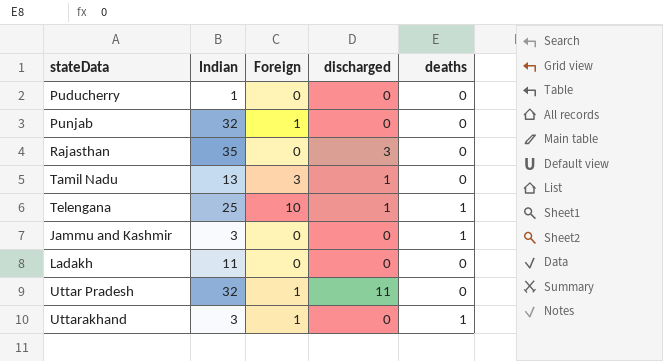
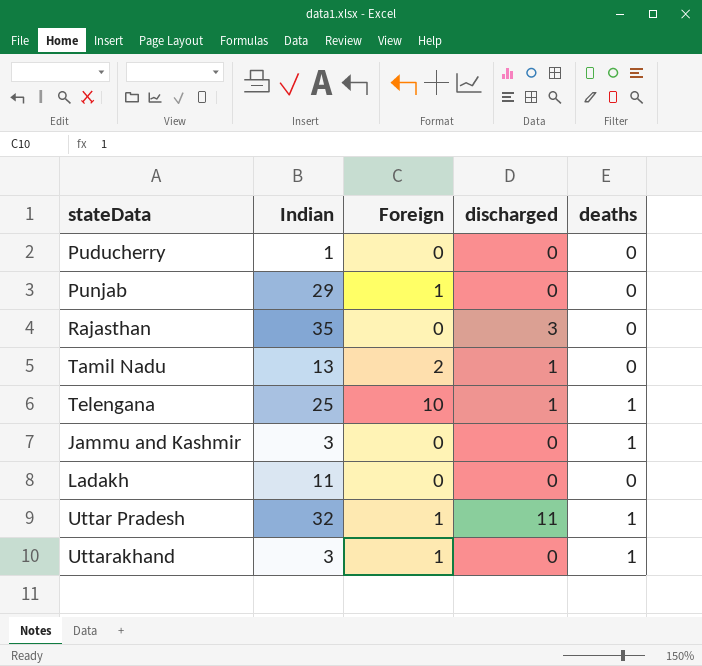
Punjab | Indian: 32 -> 29
Tamil Nadu | Foreign: 3 -> 2
Uttar Pradesh | deaths: 0 -> 1

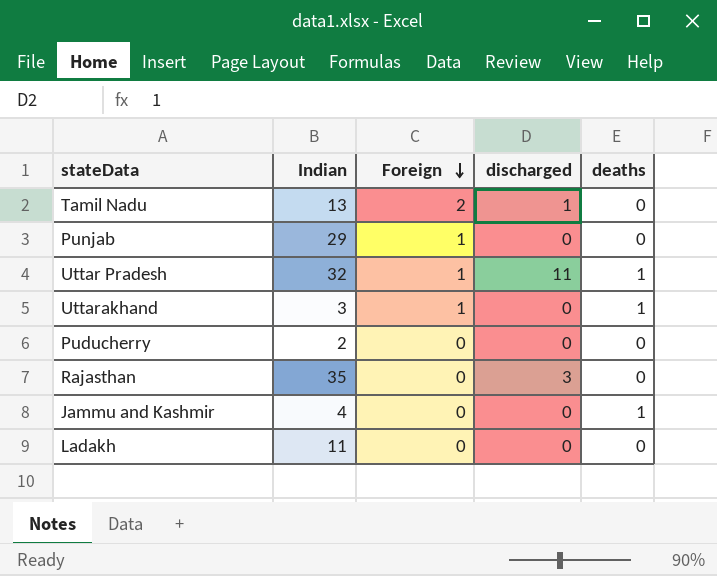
row order: none -> Foreign descending
row Telengana: 25 | 10 | 1 | 1 -> none
Puducherry | Indian: 1 -> 2
Jammu and Kashmir | Indian: 3 -> 4

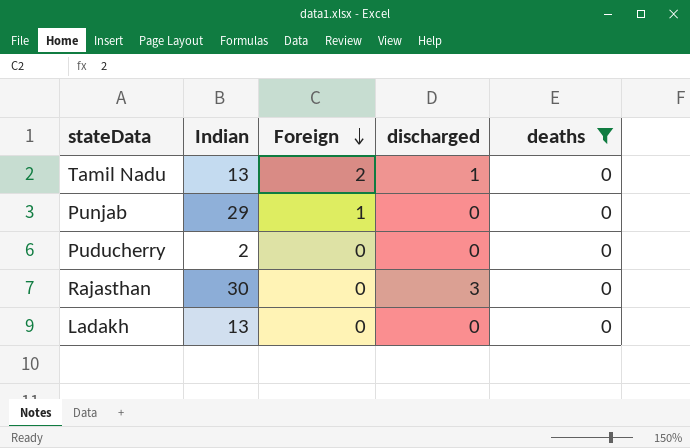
filter: none -> deaths = 0
Rajasthan | Indian: 35 -> 30
Ladakh | Indian: 11 -> 13

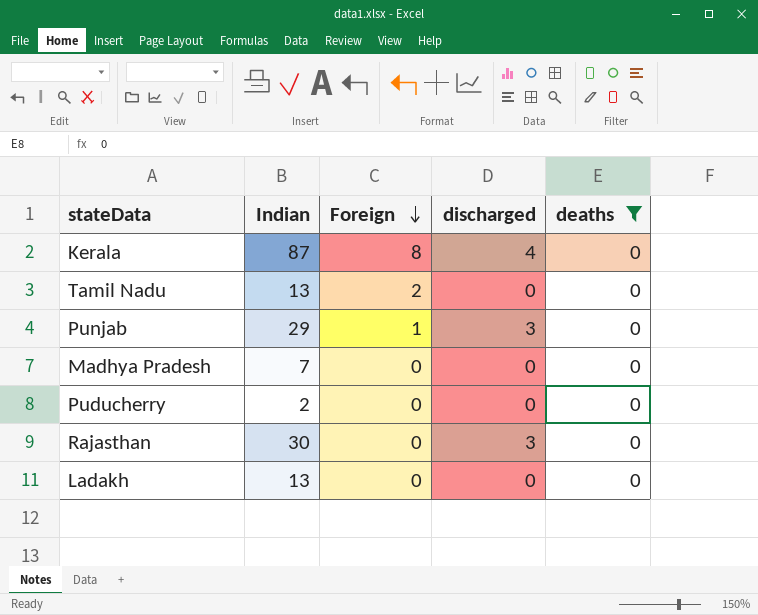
row Kerala: none -> 87 | 8 | 4 | 0
Tamil Nadu | discharged: 1 -> 0
Punjab | discharged: 0 -> 3
row Madhya Pradesh: none -> 7 | 0 | 0 | 0

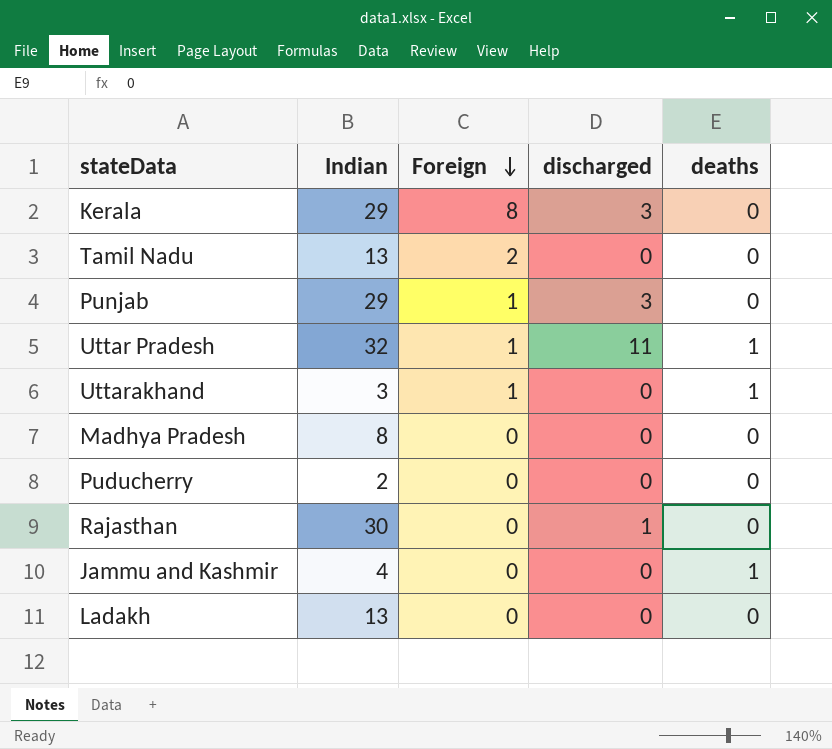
filter: deaths = 0 -> none
Kerala | Indian: 87 -> 29
Kerala | discharged: 4 -> 3
Madhya Pradesh | Indian: 7 -> 8
Rajasthan | discharged: 3 -> 1

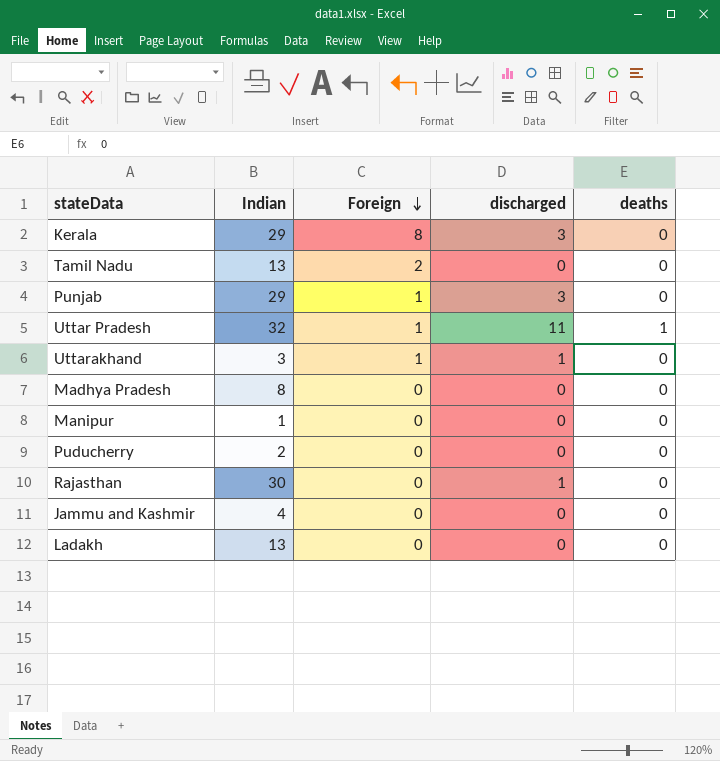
Uttarakhand | discharged: 0 -> 1
Uttarakhand | deaths: 1 -> 0
row Manipur: none -> 1 | 0 | 0 | 0
Jammu and Kashmir | deaths: 1 -> 0

